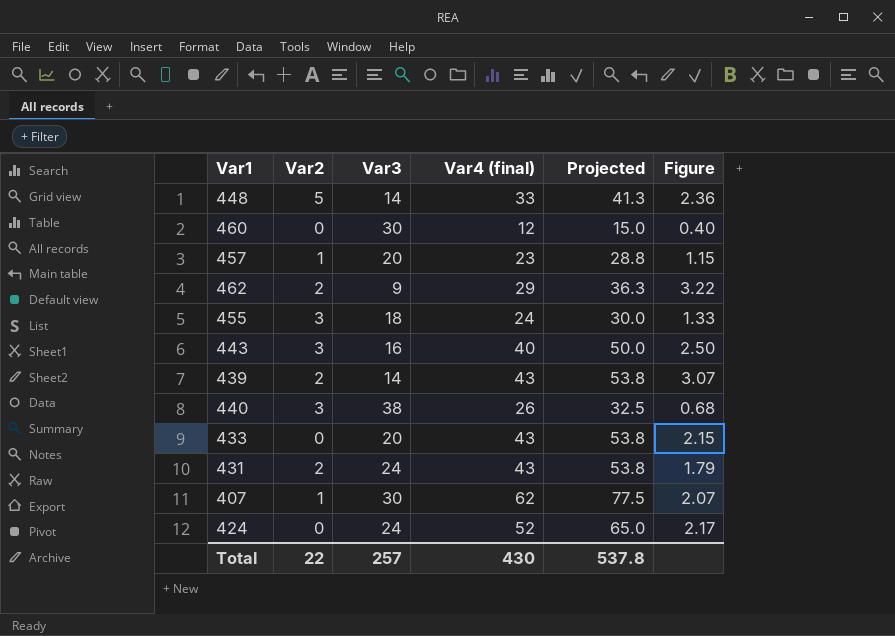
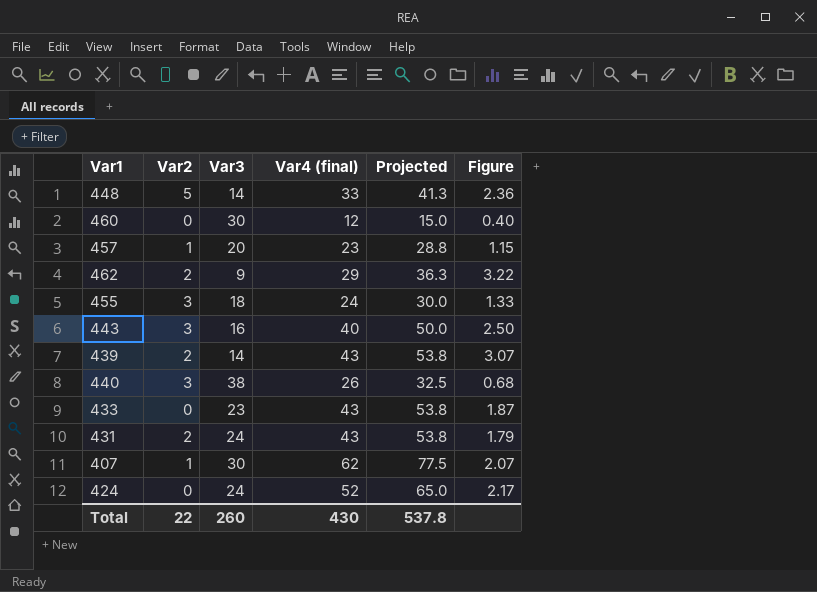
433 | Var3: 20 -> 23
433 | Figure: 2.15 -> 1.87
Total | Var3: 257 -> 260

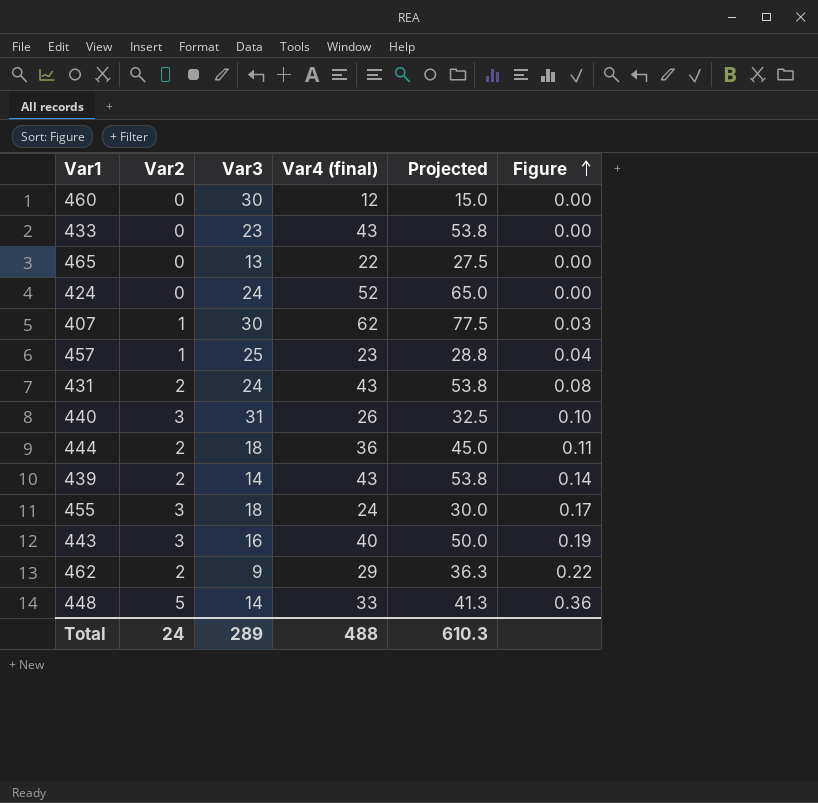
row order: none -> Figure ascending
column Figure | formula: [Var4 (final)] / [Var3] -> [Var2] / [Var3]
row 465: none -> 0 | 13 | 22 | 27.5 | 0.00
457 | Var3: 20 -> 25
440 | Var3: 38 -> 31
row 444: none -> 2 | 18 | 36 | 45.0 | 0.11
Total | Var2: 22 -> 24
Total | Var3: 260 -> 289
Total | Var4 (final): 430 -> 488
Total | Projected: 537.8 -> 610.3

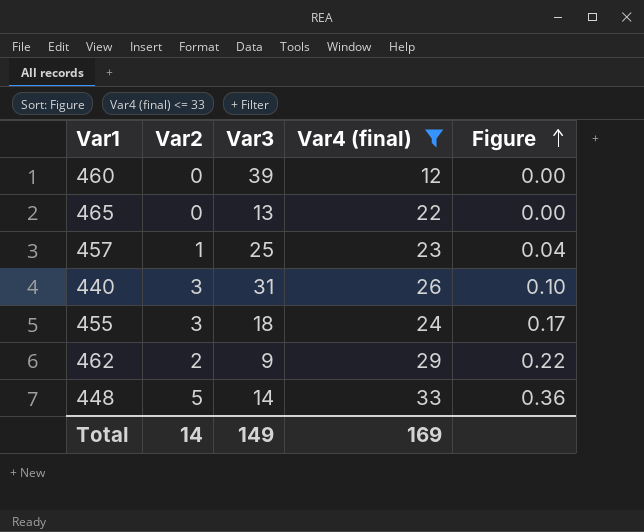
filter: none -> Var4 (final) <= 33
column Projected | formula: [Var4 (final)] * 1.25 -> none
460 | Var3: 30 -> 39
Total | Var2: 24 -> 14
Total | Var3: 289 -> 149
Total | Var4 (final): 488 -> 169

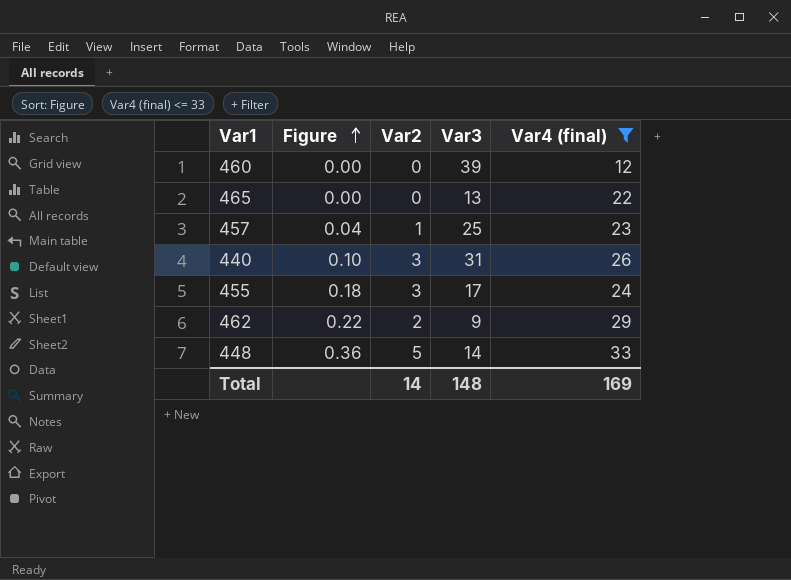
column Figure | position: 5 -> 2
455 | Figure: 0.17 -> 0.18
455 | Var3: 18 -> 17
Total | Var3: 149 -> 148

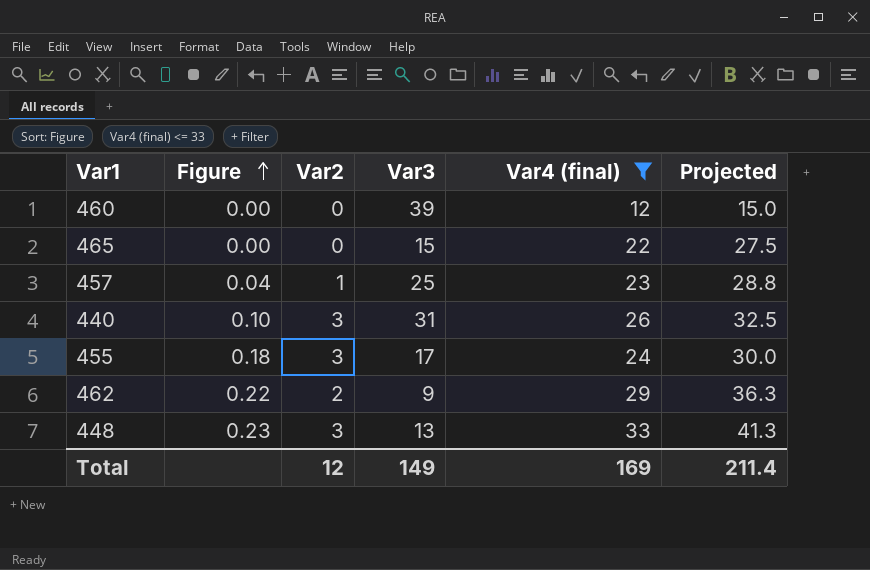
column Projected | formula: none -> [Var4 (final)] * 1.25
465 | Var3: 13 -> 15
448 | Figure: 0.36 -> 0.23
448 | Var2: 5 -> 3
448 | Var3: 14 -> 13
Total | Var2: 14 -> 12
Total | Var3: 148 -> 149

